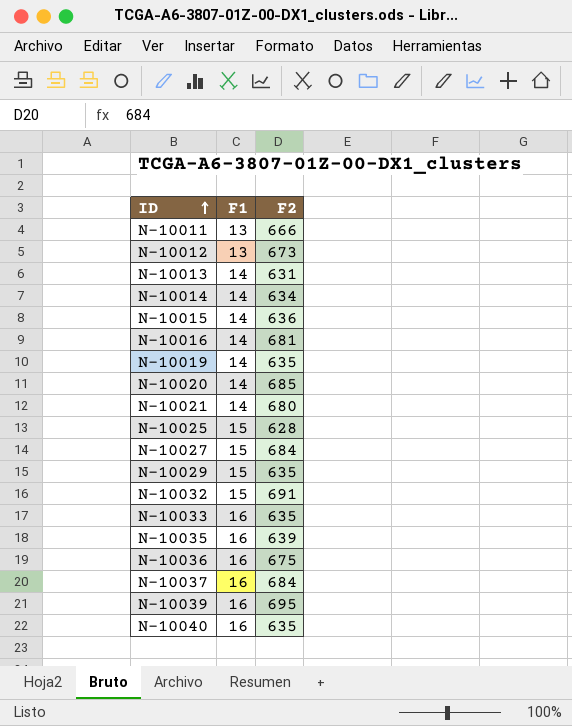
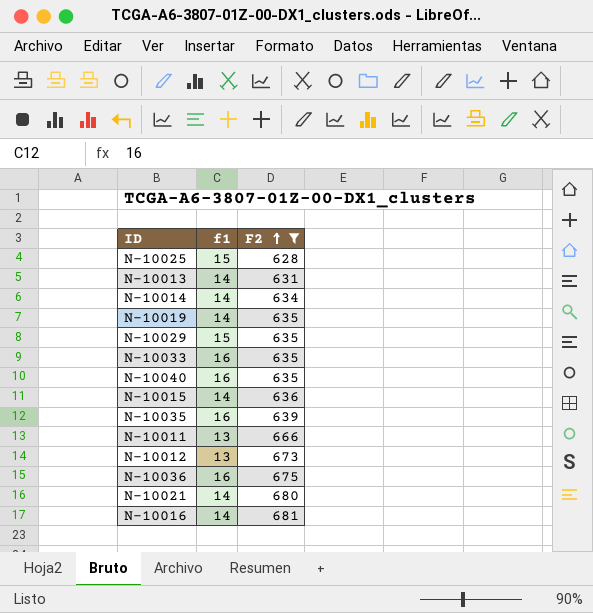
filter: none -> F2 <= 681
row order: ID ascending -> F2 ascending
column name: F1 -> f1

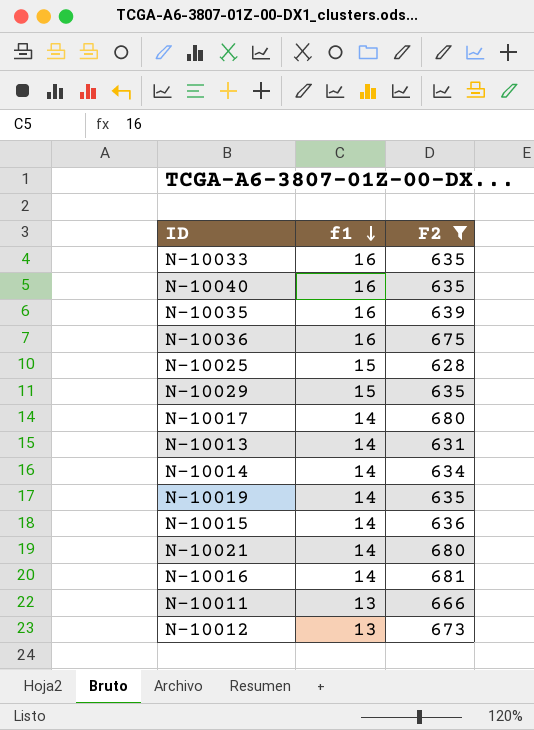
row order: F2 ascending -> f1 descending
row N-10017: none -> 14 | 680

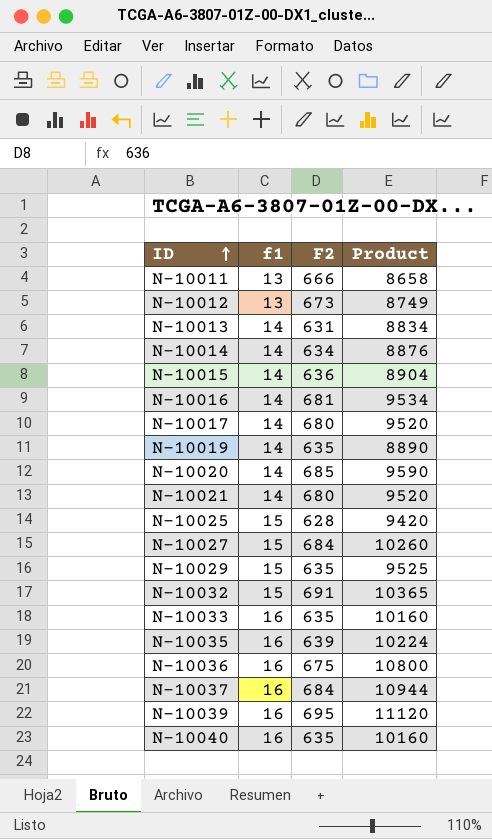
filter: F2 <= 681 -> none
row order: f1 descending -> ID ascending
column Product | formula: none -> [f1] * [F2]

